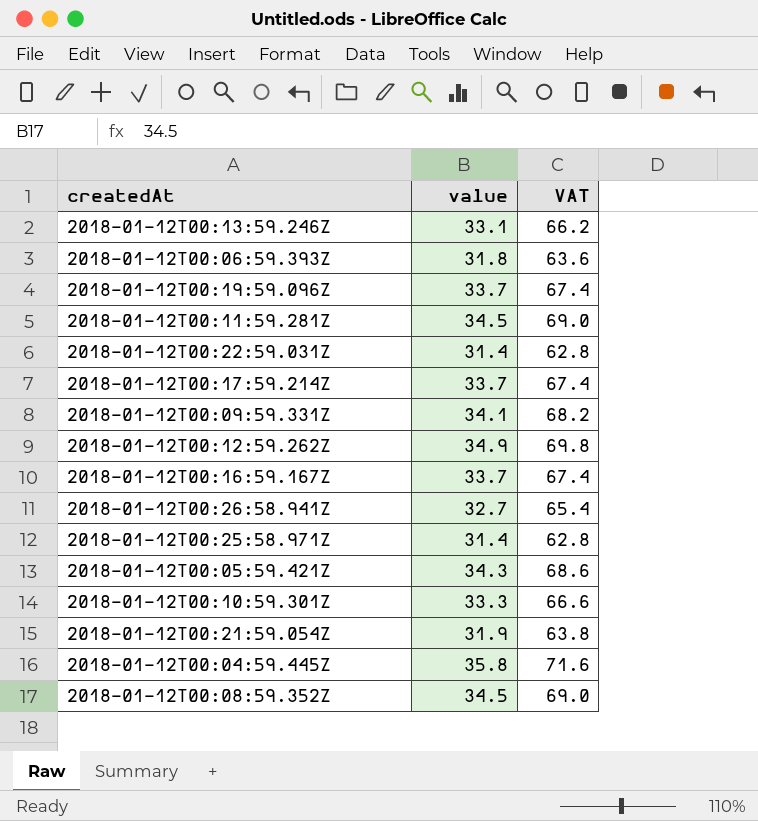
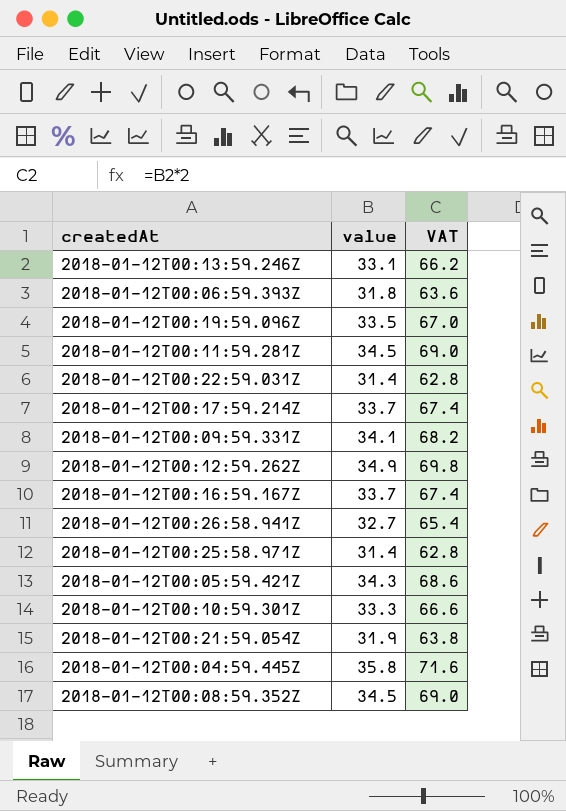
2018-01-12T00:19:59.096Z | value: 33.7 -> 33.5
2018-01-12T00:19:59.096Z | VAT: 67.4 -> 67.0

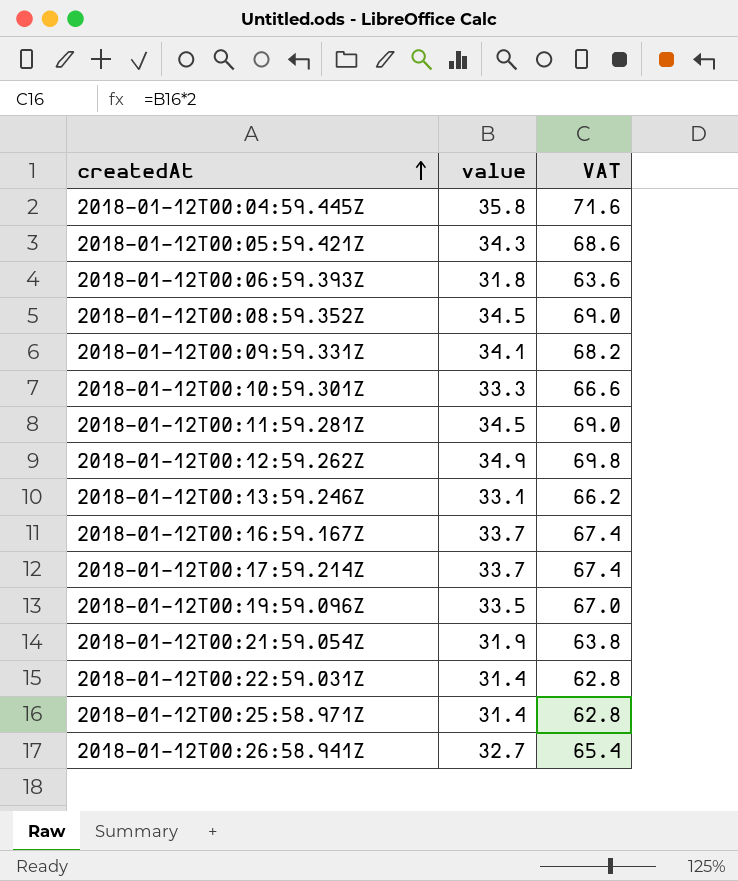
row order: none -> createdAt ascending

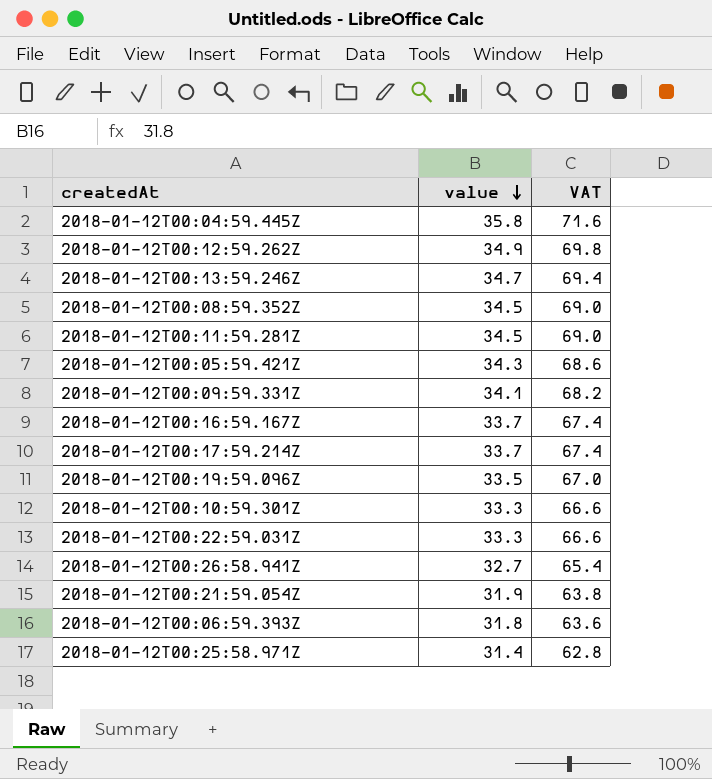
row order: createdAt ascending -> value descending
2018-01-12T00:13:59.246Z | value: 33.1 -> 34.7
2018-01-12T00:13:59.246Z | VAT: 66.2 -> 69.4
2018-01-12T00:22:59.031Z | value: 31.4 -> 33.3
2018-01-12T00:22:59.031Z | VAT: 62.8 -> 66.6

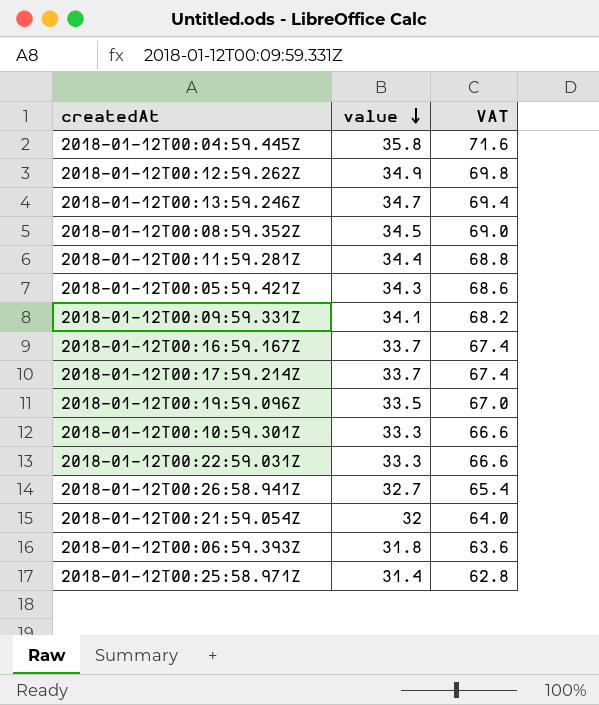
2018-01-12T00:11:59.281Z | value: 34.5 -> 34.4
2018-01-12T00:11:59.281Z | VAT: 69.0 -> 68.8
2018-01-12T00:21:59.054Z | value: 31.9 -> 32
2018-01-12T00:21:59.054Z | VAT: 63.8 -> 64.0

